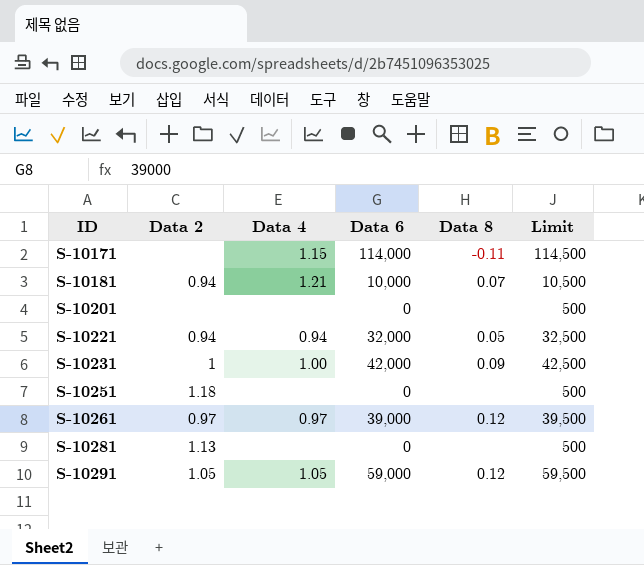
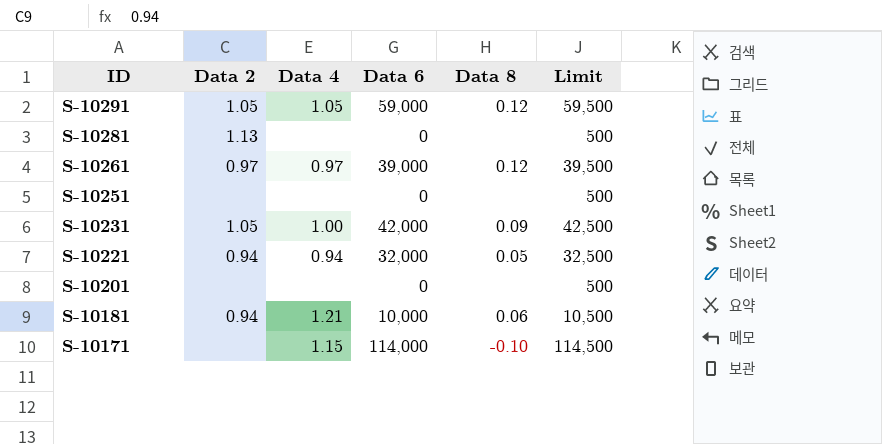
row order: ID ascending -> ID descending
S-10251 | Data 2: 1.18 -> none
S-10231 | Data 2: 1 -> 1.05
S-10181 | Data 8: 0.07 -> 0.06
S-10171 | Data 8: -0.11 -> -0.10

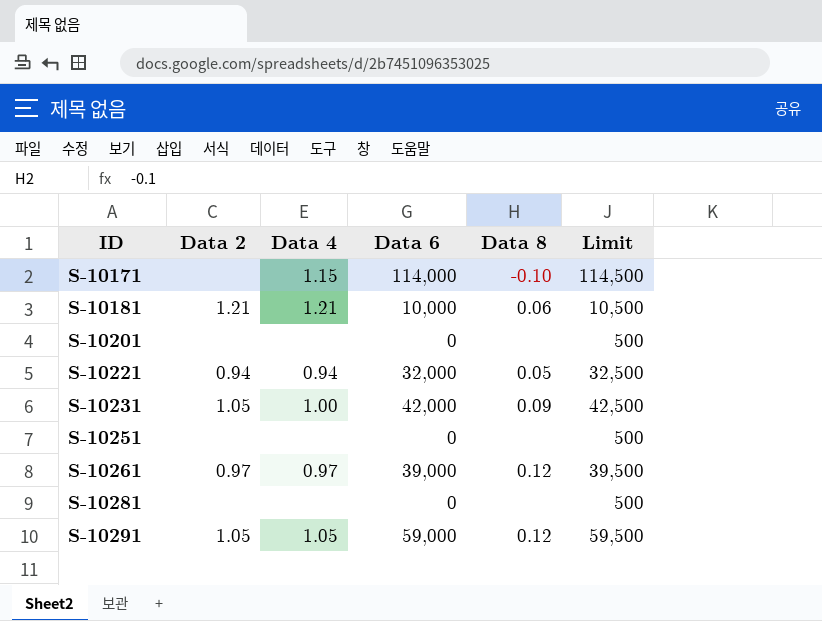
row order: ID descending -> ID ascending
S-10181 | Data 2: 0.94 -> 1.21
S-10281 | Data 2: 1.13 -> none

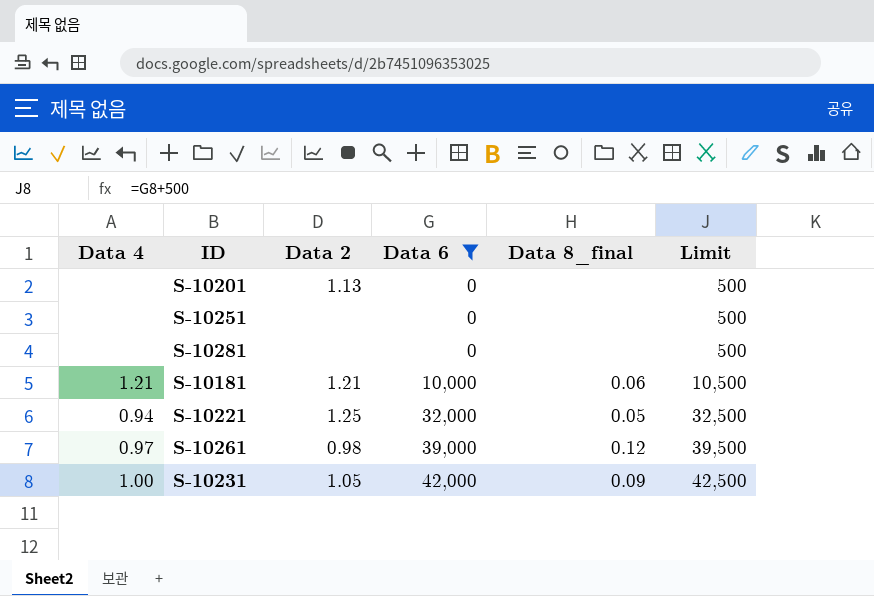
filter: none -> Data 6 <= 42,000
row order: ID ascending -> Data 6 ascending
column Data 4 | position: 3 -> 1
column name: Data 8 -> Data 8_final
S-10201 | Data 2: none -> 1.13
S-10221 | Data 2: 0.94 -> 1.25
S-10261 | Data 2: 0.97 -> 0.98

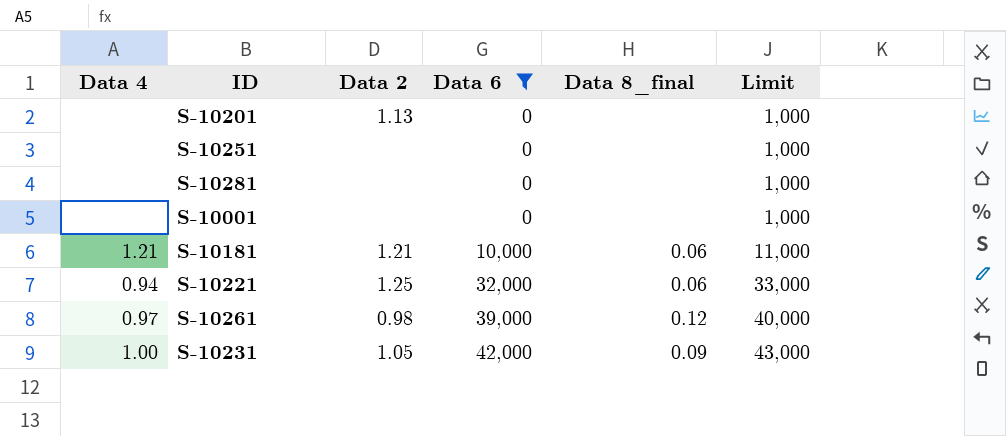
column Limit | formula: [Data 6] + 500 -> [Data 6] + 1000
row S-10001: none -> none | none | 0 | none | 1,000
S-10221 | Data 8_final: 0.05 -> 0.06

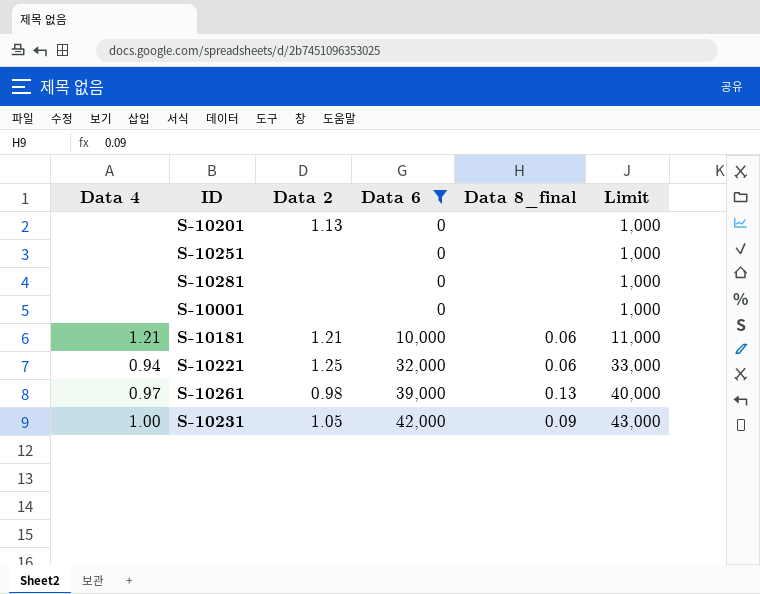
S-10261 | Data 8_final: 0.12 -> 0.13

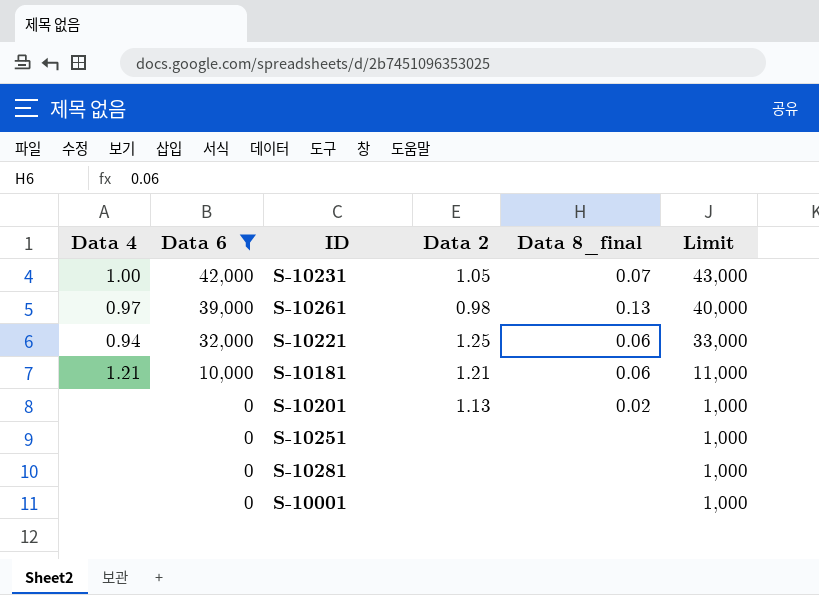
row order: Data 6 ascending -> Data 6 descending
column Data 6 | position: 4 -> 2
S-10231 | Data 8_final: 0.09 -> 0.07
S-10201 | Data 8_final: none -> 0.02

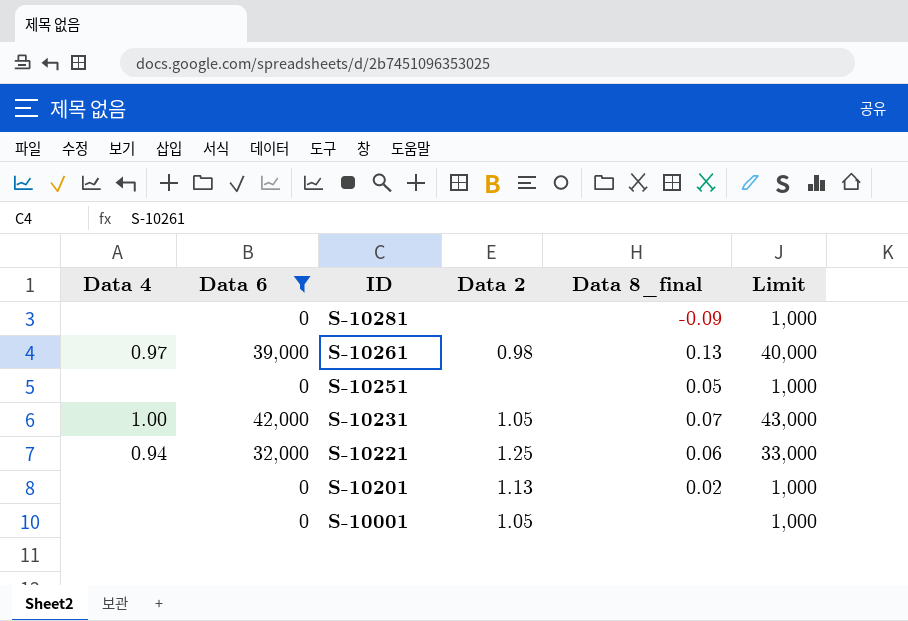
row order: Data 6 descending -> ID descending
row S-10181: 1.21 | 10,000 | 1.21 | 0.06 | 11,000 -> none
S-10281 | Data 8_final: none -> -0.09
S-10251 | Data 8_final: none -> 0.05
S-10001 | Data 2: none -> 1.05

